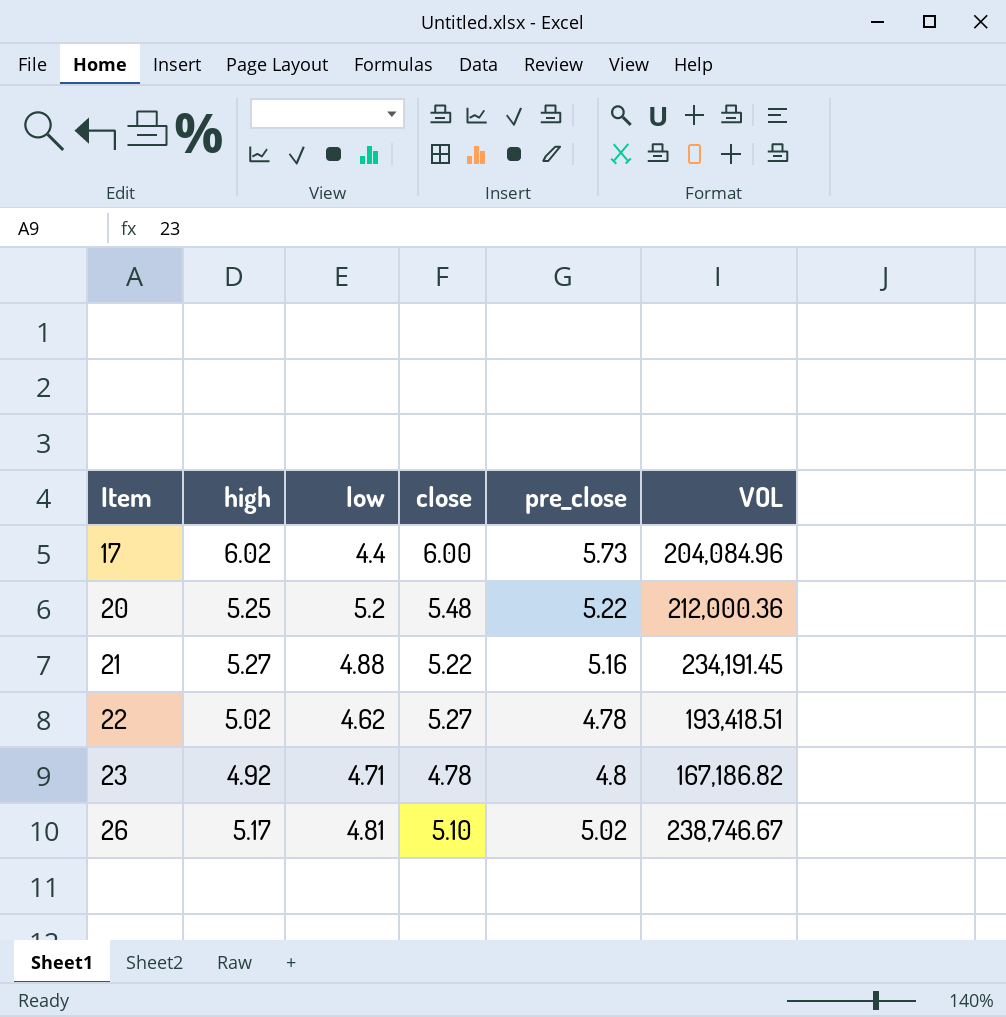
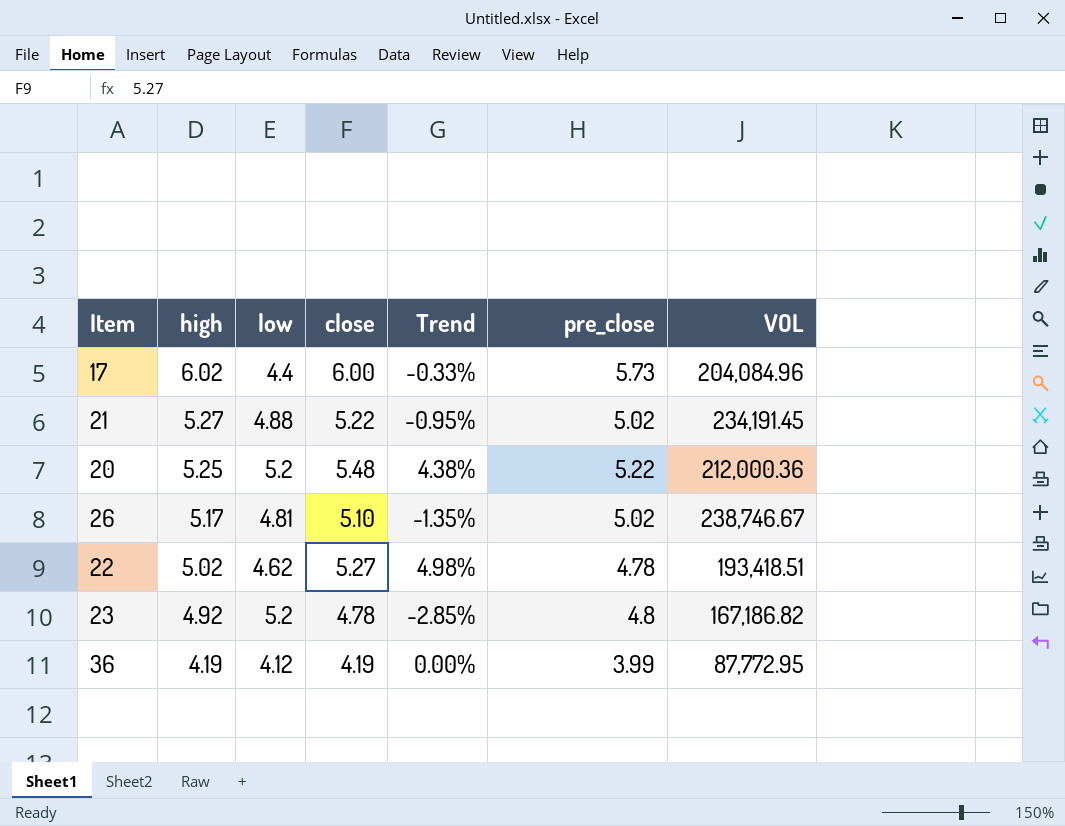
row order: Item ascending -> high descending
column Trend | formula: none -> ([close] - [high]) / [high]
21 | pre_close: 5.16 -> 5.02
23 | low: 4.71 -> 5.2
row 36: none -> 4.19 | 4.12 | 4.19 | 0.00% | 3.99 | 87,772.95

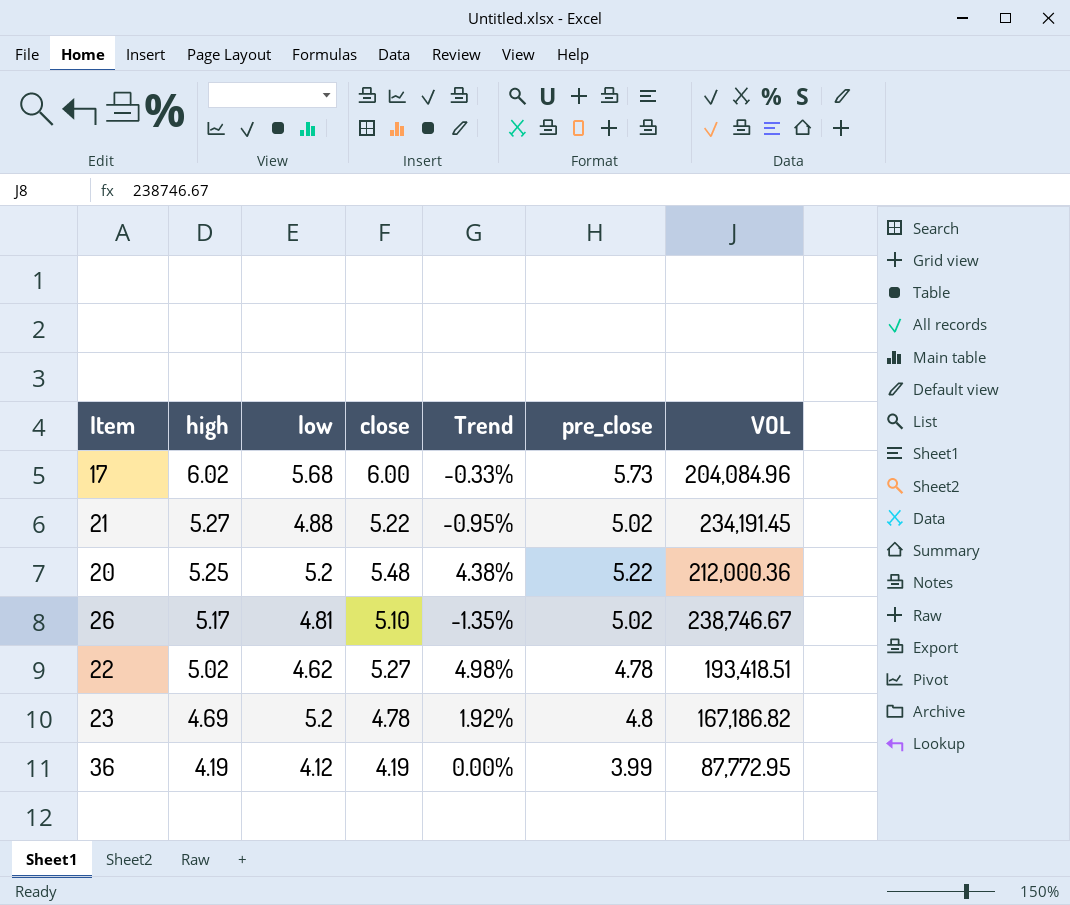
17 | low: 4.4 -> 5.68
23 | high: 4.92 -> 4.69
23 | Trend: -2.85% -> 1.92%

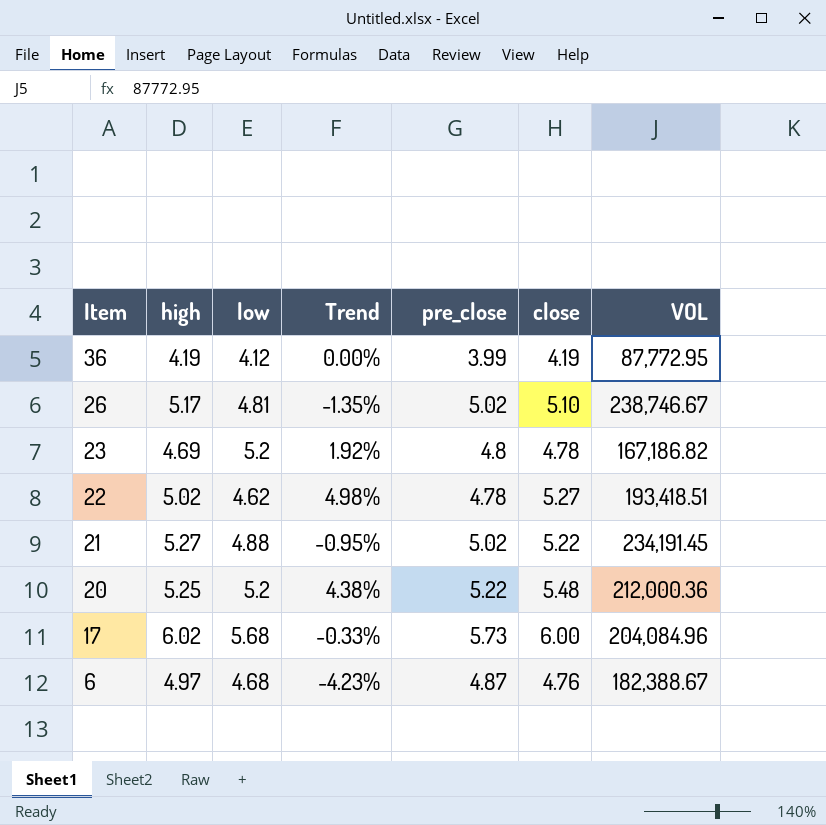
row order: high descending -> Item descending
column close | position: 4 -> 6
row 6: none -> 4.97 | 4.68 | -4.23% | 4.87 | 4.76 | 182,388.67

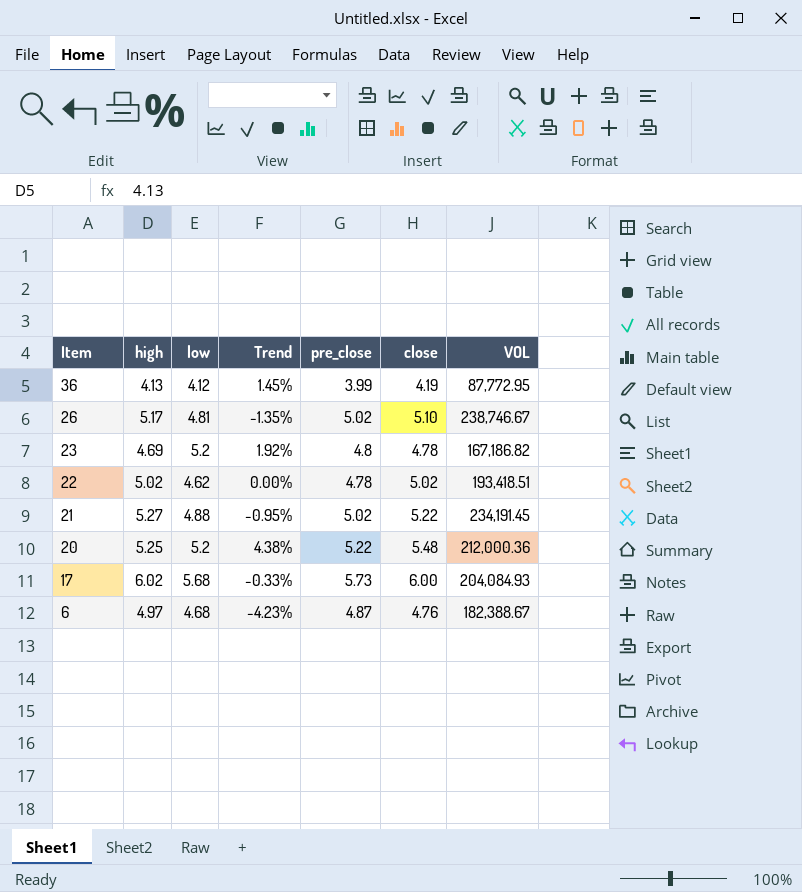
36 | high: 4.19 -> 4.13
36 | Trend: 0.00% -> 1.45%
22 | Trend: 4.98% -> 0.00%
22 | close: 5.27 -> 5.02
17 | VOL: 204,084.96 -> 204,084.93

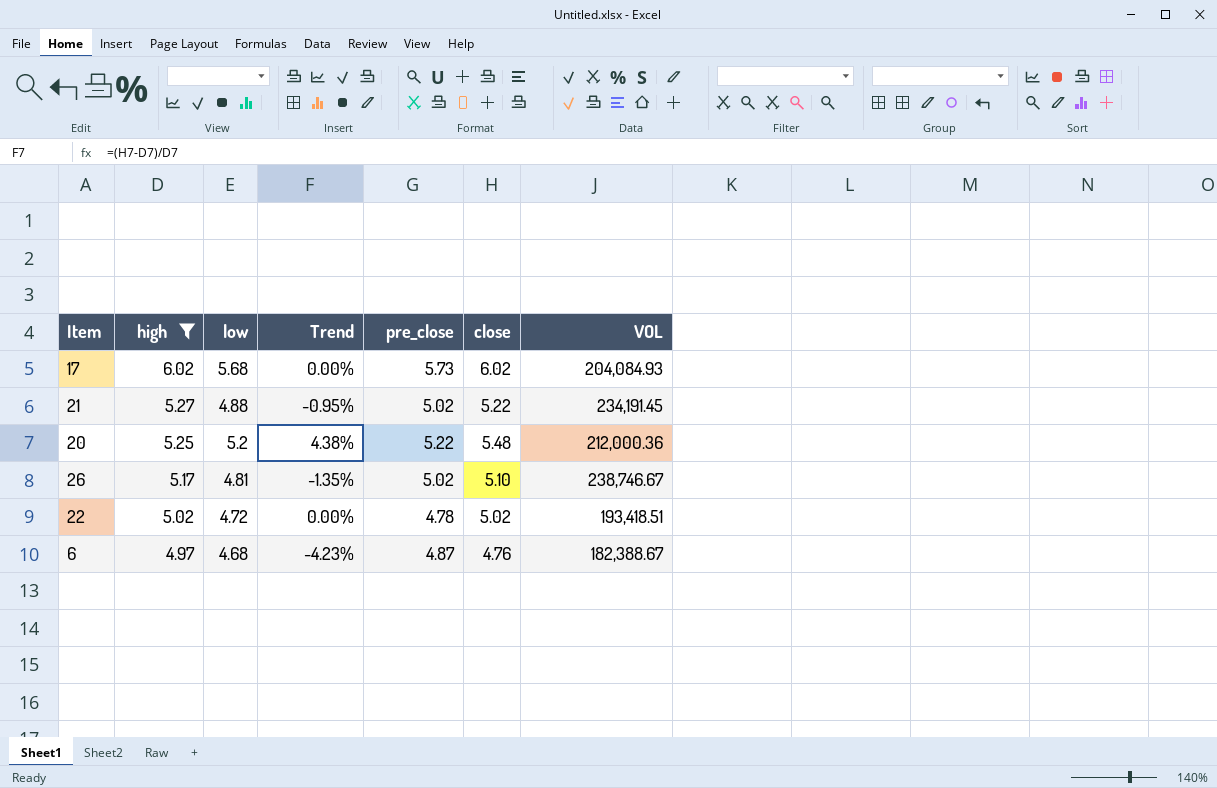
filter: none -> high >= 4.97
row order: Item descending -> high descending
17 | Trend: -0.33% -> 0.00%
17 | close: 6.00 -> 6.02
22 | low: 4.62 -> 4.72

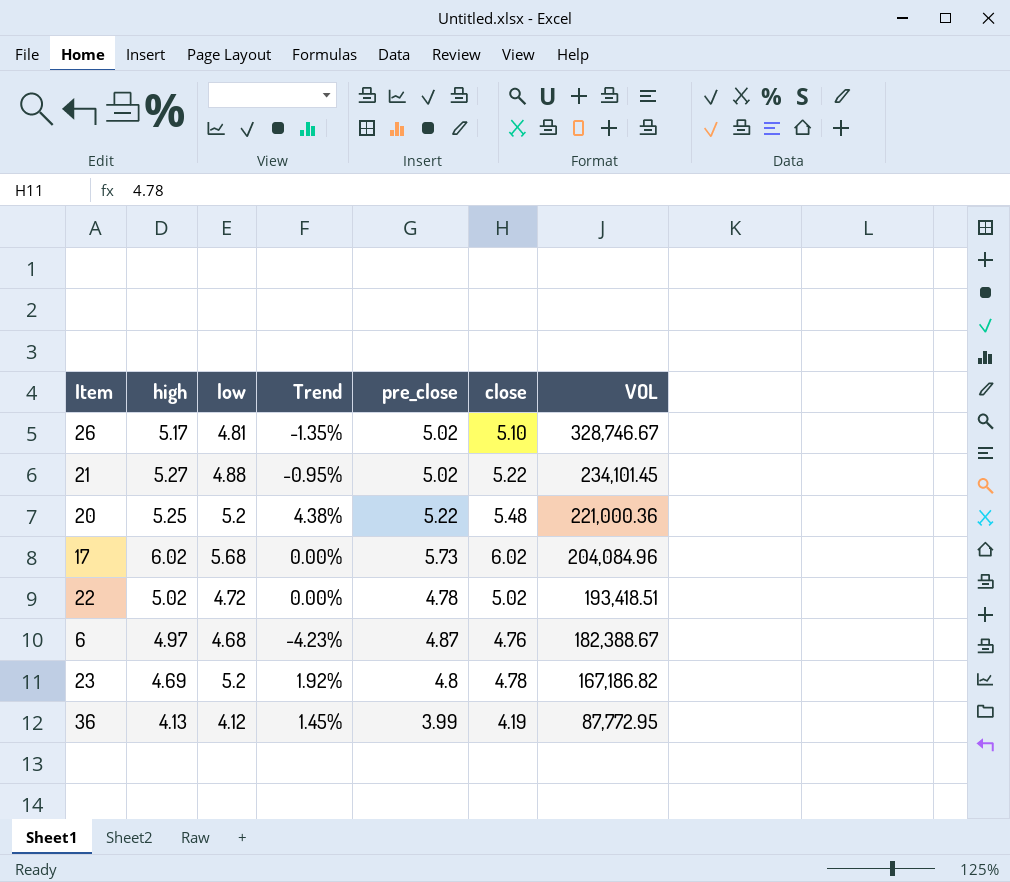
filter: high >= 4.97 -> none
row order: high descending -> VOL descending
26 | VOL: 238,746.67 -> 328,746.67
21 | VOL: 234,191.45 -> 234,101.45
20 | VOL: 212,000.36 -> 221,000.36
17 | VOL: 204,084.93 -> 204,084.96

